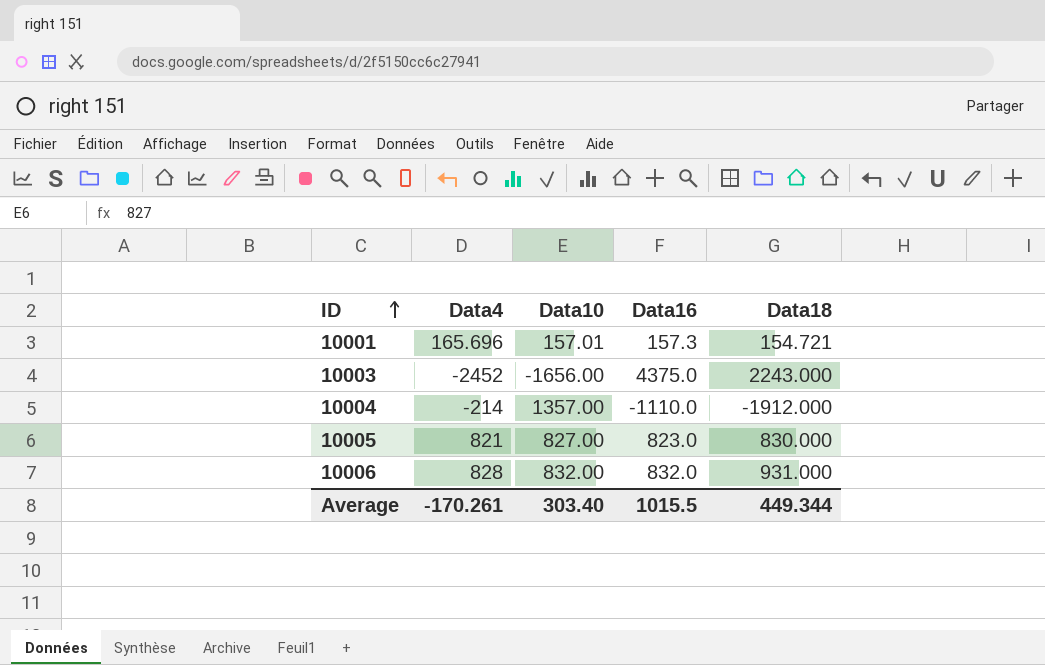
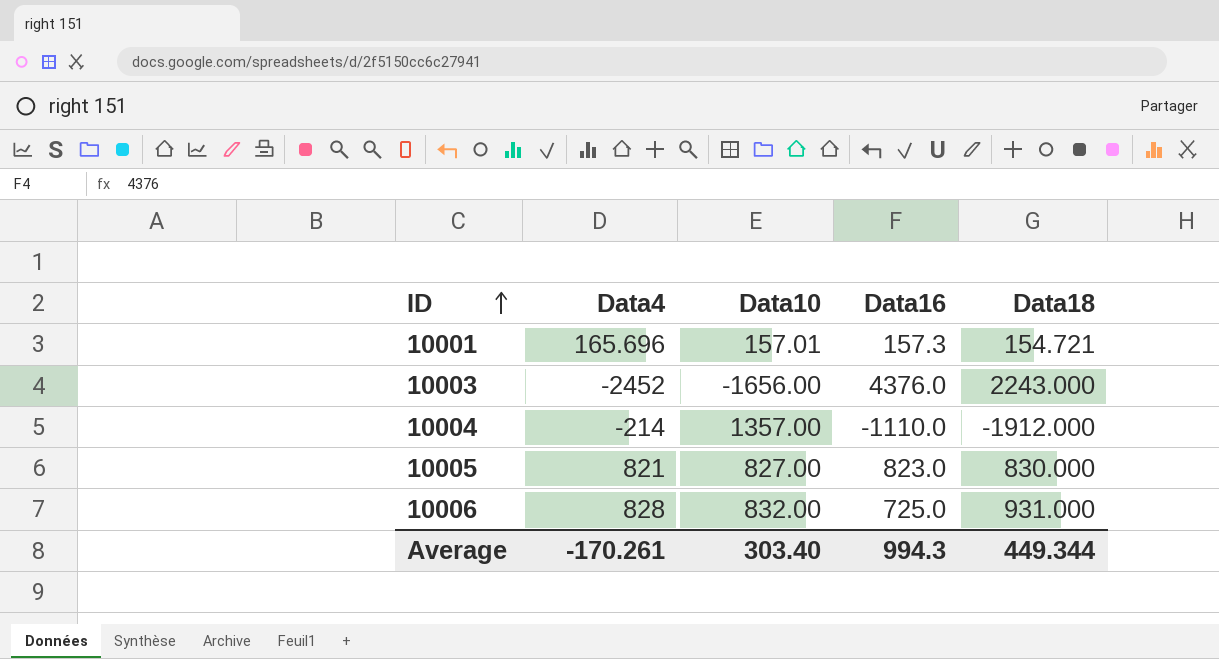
10003 | Data16: 4375.0 -> 4376.0
10006 | Data16: 832.0 -> 725.0
Average | Data16: 1015.5 -> 994.3

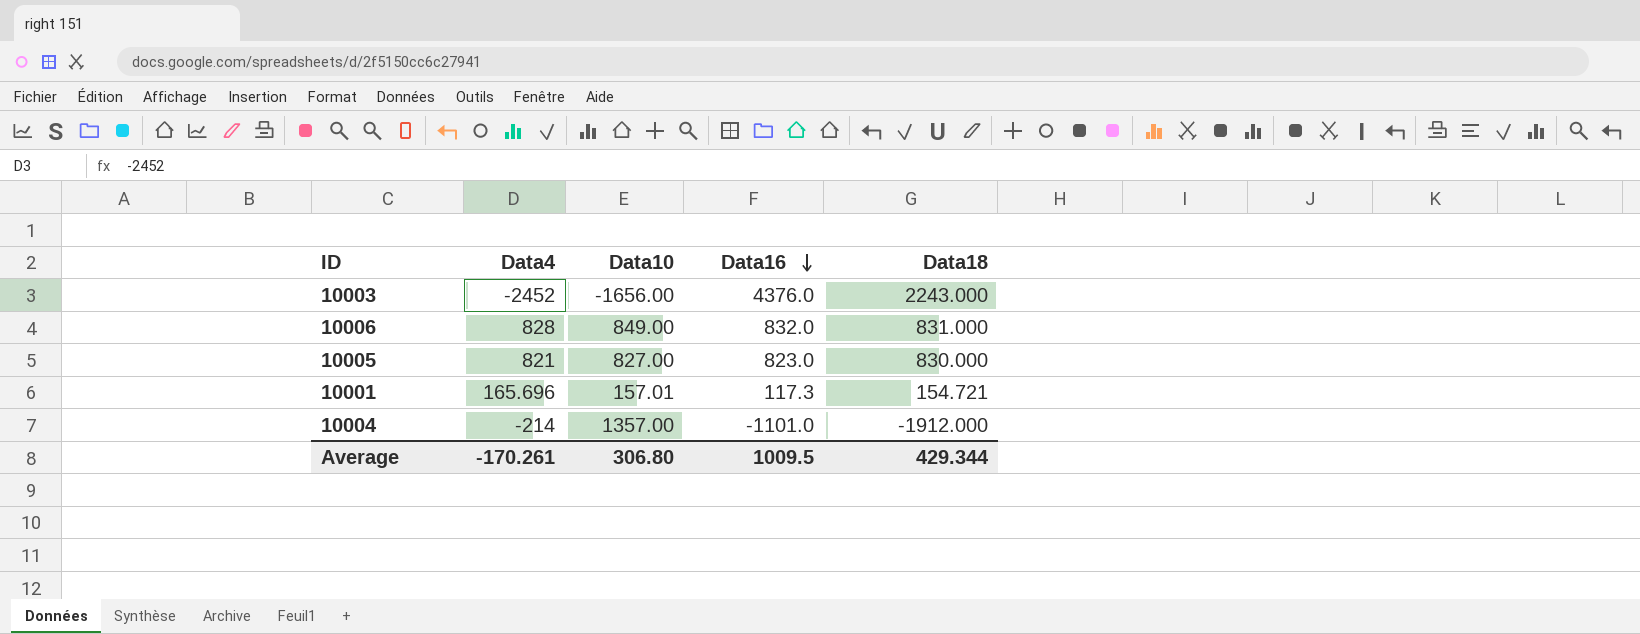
row order: ID ascending -> Data16 descending
10006 | Data10: 832.00 -> 849.00
10006 | Data16: 725.0 -> 832.0
10006 | Data18: 931.000 -> 831.000
10001 | Data16: 157.3 -> 117.3
10004 | Data16: -1110.0 -> -1101.0
Average | Data10: 303.40 -> 306.80
Average | Data16: 994.3 -> 1009.5
Average | Data18: 449.344 -> 429.344

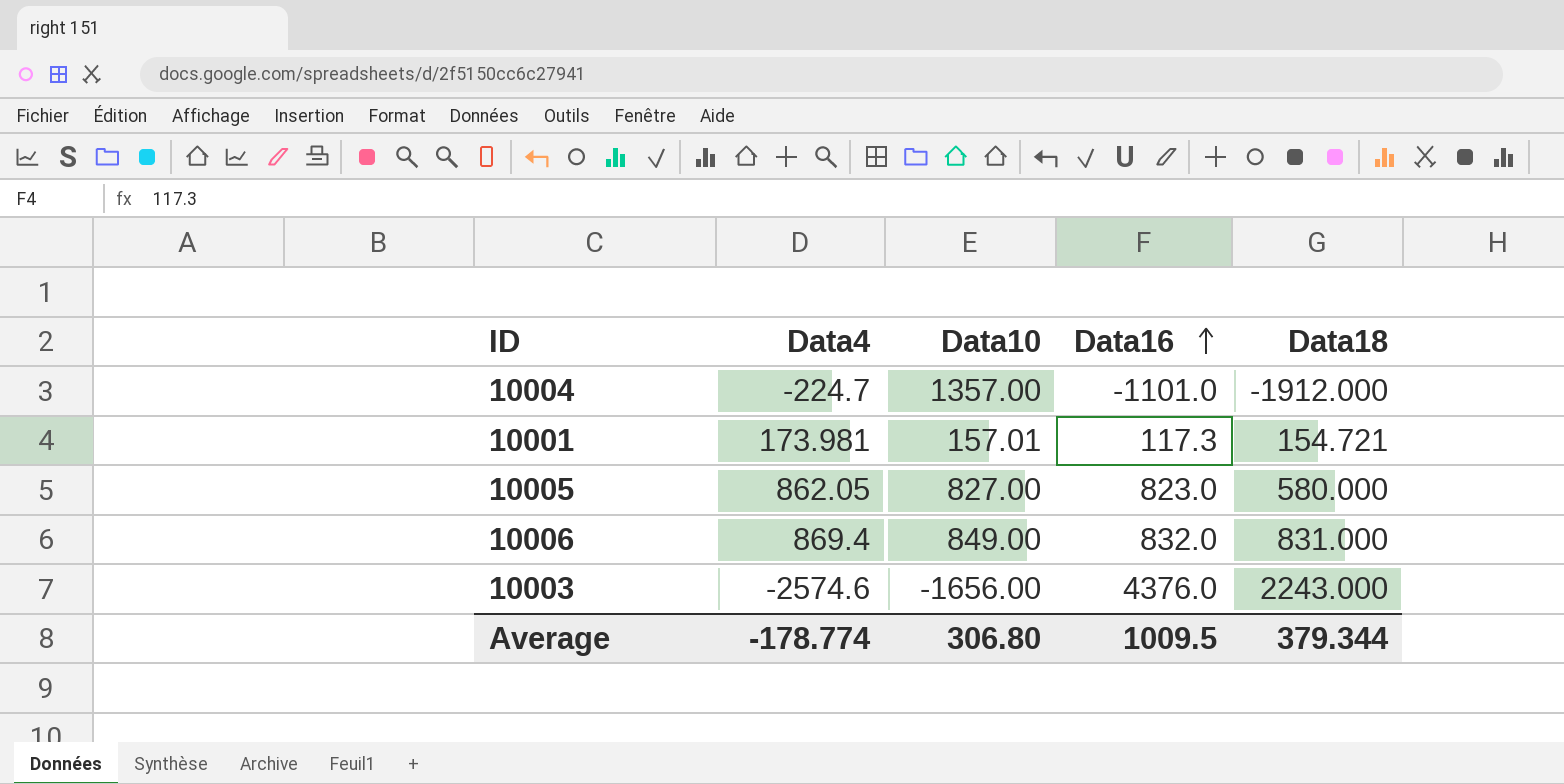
row order: Data16 descending -> Data16 ascending
10004 | Data4: -214 -> -224.7
10001 | Data4: 165.696 -> 173.981
10005 | Data4: 821 -> 862.05
10005 | Data18: 830.000 -> 580.000
10006 | Data4: 828 -> 869.4
10003 | Data4: -2452 -> -2574.6
Average | Data4: -170.261 -> -178.774
Average | Data18: 429.344 -> 379.344

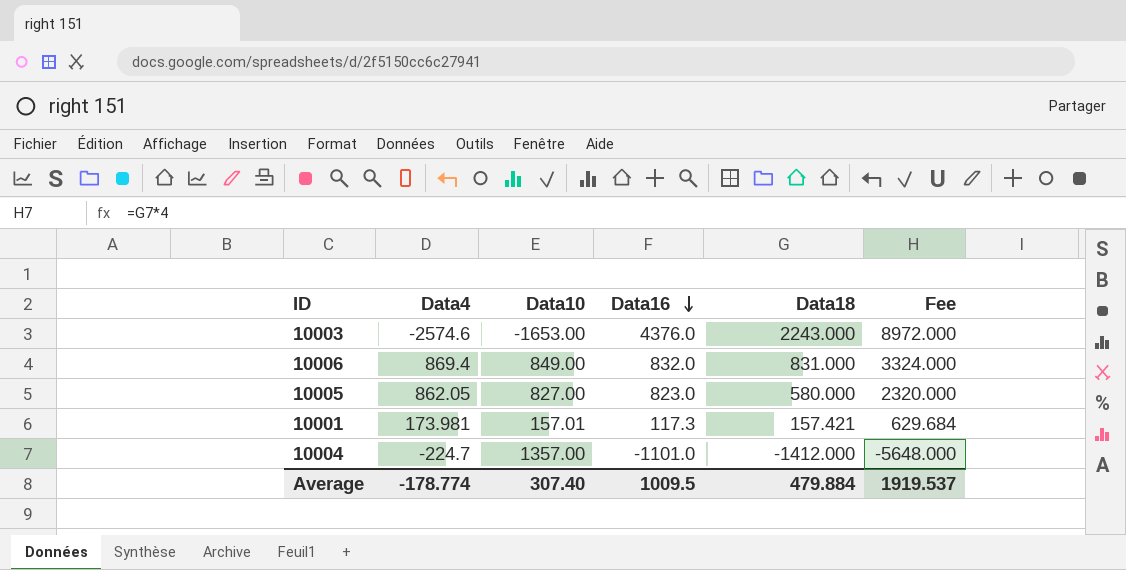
row order: Data16 ascending -> Data16 descending
column Fee | formula: none -> [Data18] * 4
10003 | Data10: -1656.00 -> -1653.00
10001 | Data18: 154.721 -> 157.421
10004 | Data18: -1912.000 -> -1412.000
Average | Data10: 306.80 -> 307.40
Average | Data18: 379.344 -> 479.884

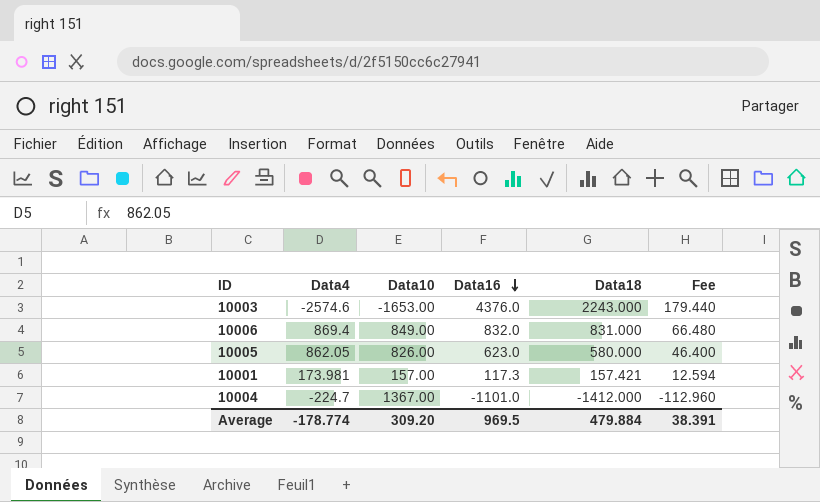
column Fee | formula: [Data18] * 4 -> [Data18] * 0.08
10005 | Data10: 827.00 -> 826.00
10005 | Data16: 823.0 -> 623.0
10001 | Data10: 157.01 -> 157.00
10004 | Data10: 1357.00 -> 1367.00
Average | Data10: 307.40 -> 309.20
Average | Data16: 1009.5 -> 969.5
Average | Fee: 1919.537 -> 38.391

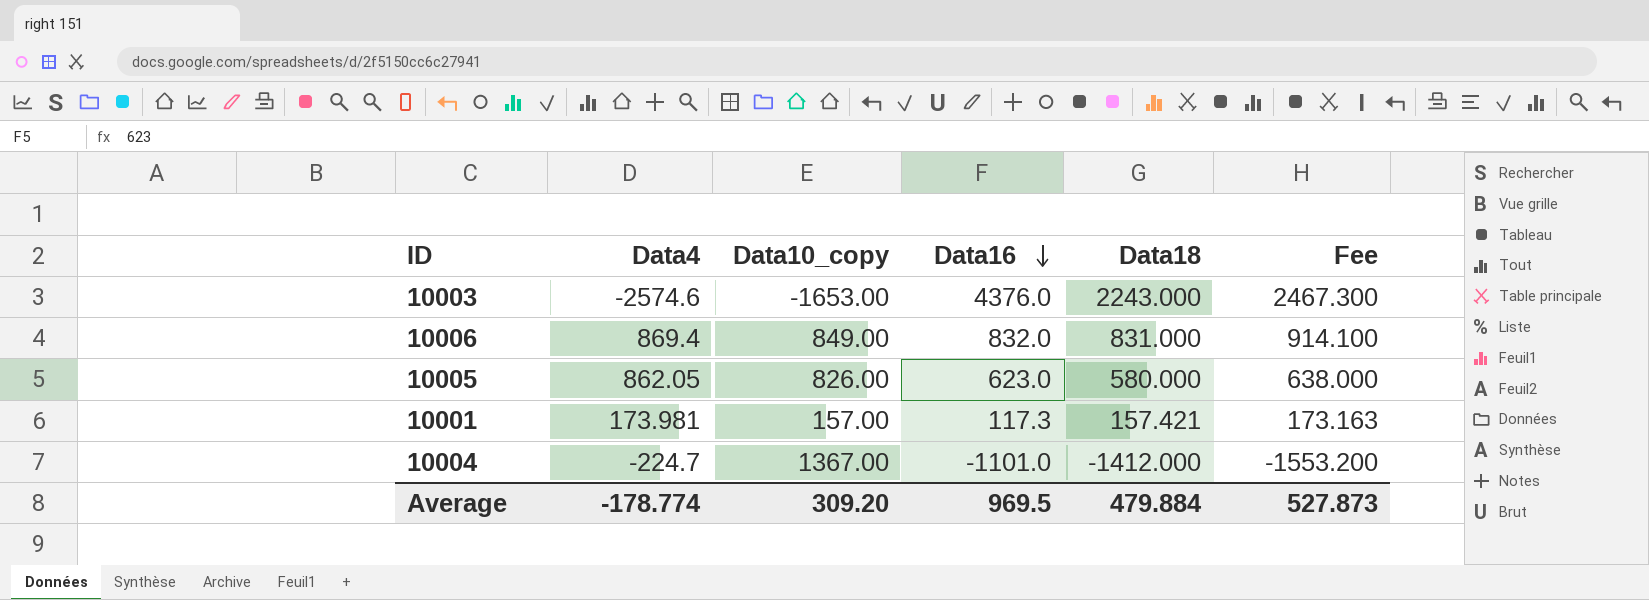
column name: Data10 -> Data10_copy
column Fee | formula: [Data18] * 0.08 -> [Data18] * 1.1
Average | Fee: 38.391 -> 527.873

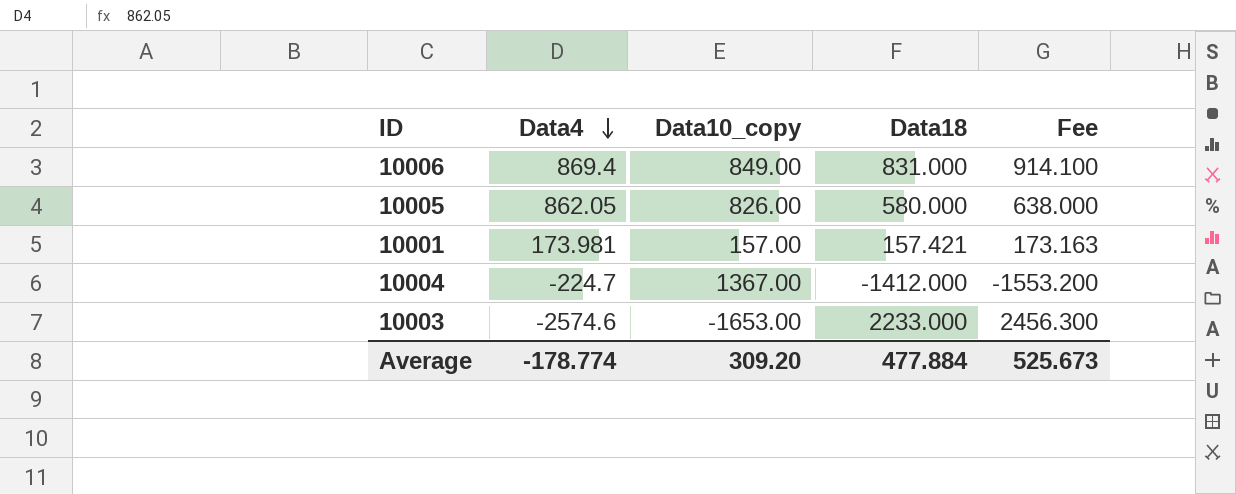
row order: Data16 descending -> Data4 descending
column Data16 | position: 4 -> none
10003 | Data18: 2243.000 -> 2233.000
10003 | Fee: 2467.300 -> 2456.300
Average | Data18: 479.884 -> 477.884
Average | Fee: 527.873 -> 525.673

